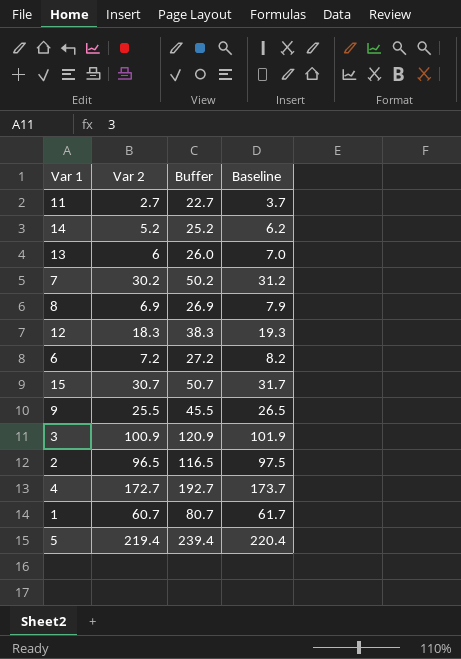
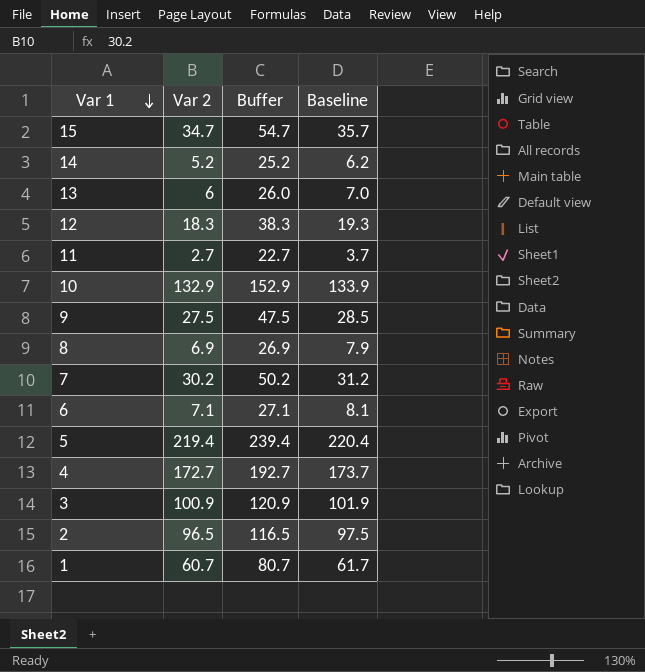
row order: none -> Var 1 descending
15 | Var 2: 30.7 -> 34.7
15 | Buffer: 50.7 -> 54.7
15 | Baseline: 31.7 -> 35.7
row 10: none -> 132.9 | 152.9 | 133.9
9 | Var 2: 25.5 -> 27.5
9 | Buffer: 45.5 -> 47.5
9 | Baseline: 26.5 -> 28.5
6 | Var 2: 7.2 -> 7.1
6 | Buffer: 27.2 -> 27.1
6 | Baseline: 8.2 -> 8.1

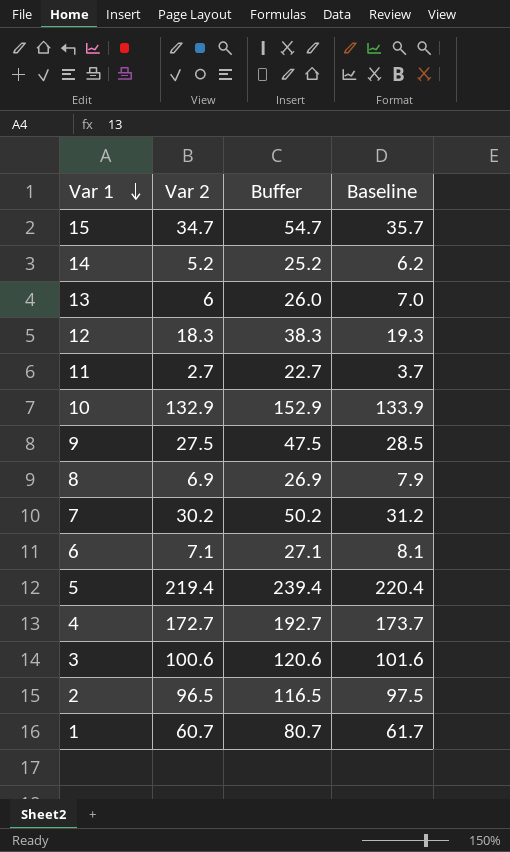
3 | Var 2: 100.9 -> 100.6
3 | Buffer: 120.9 -> 120.6
3 | Baseline: 101.9 -> 101.6

